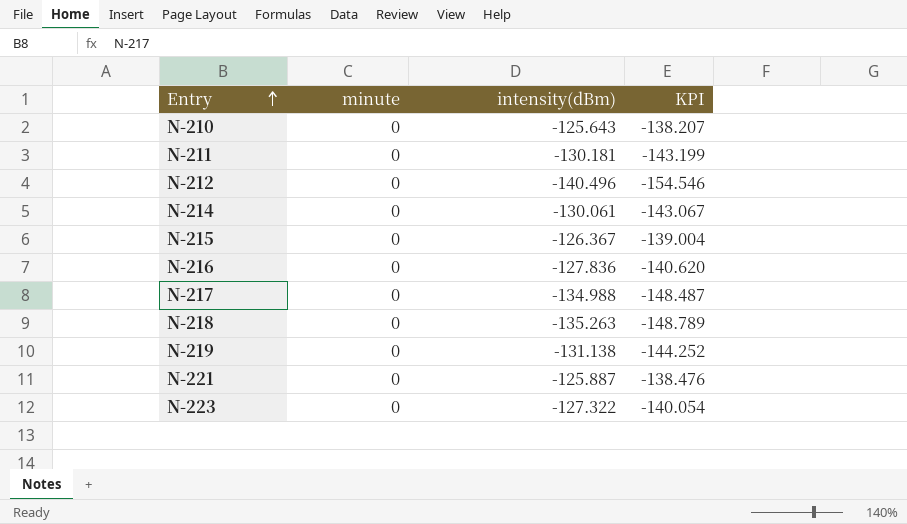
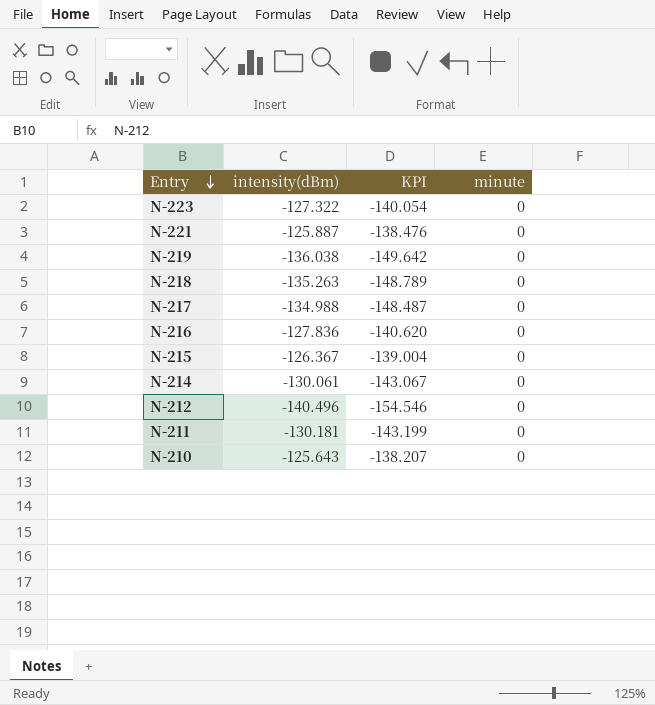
row order: Entry ascending -> Entry descending
column minute | position: 2 -> 4
N-219 | intensity(dBm): -131.138 -> -136.038
N-219 | KPI: -144.252 -> -149.642

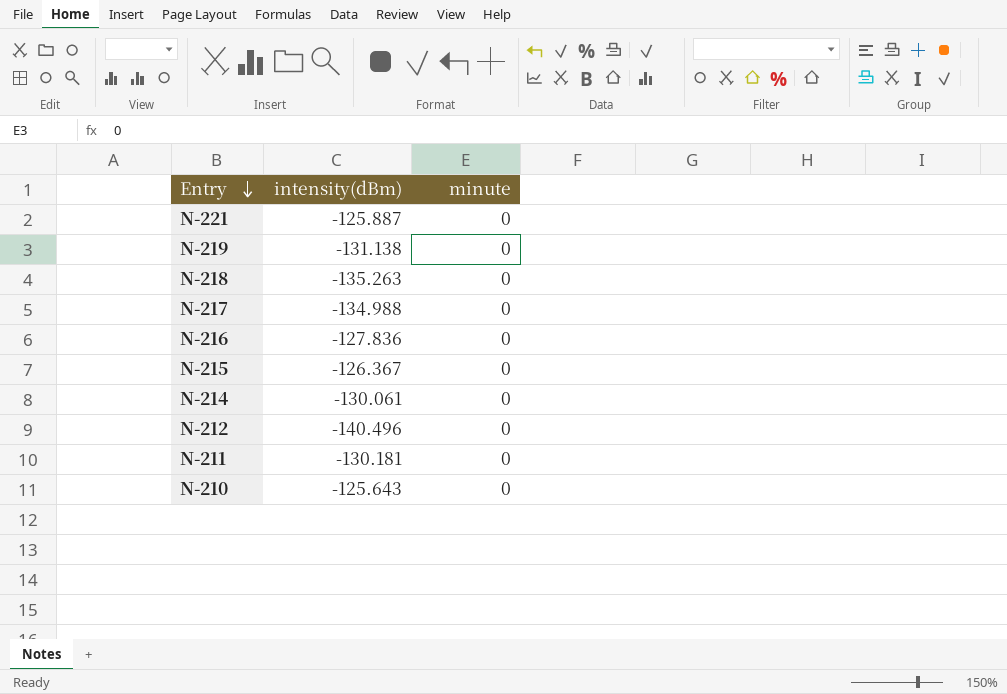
column KPI | formula: [intensity(dBm)] * 1.1 -> none
row N-223: -127.322 | -140.054 | 0 -> none
N-219 | intensity(dBm): -136.038 -> -131.138

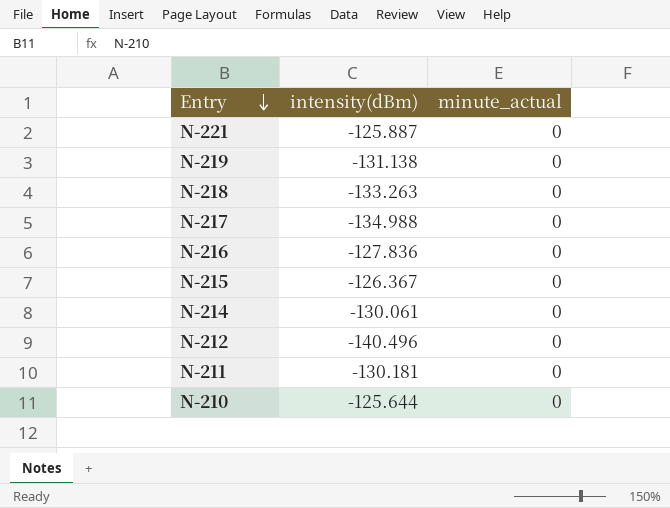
column name: minute -> minute_actual
N-218 | intensity(dBm): -135.263 -> -133.263
N-210 | intensity(dBm): -125.643 -> -125.644

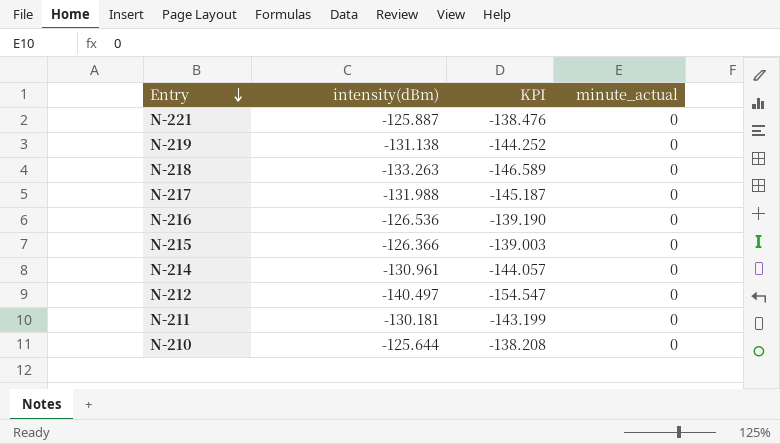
column KPI | formula: none -> [intensity(dBm)] * 1.1
N-217 | intensity(dBm): -134.988 -> -131.988
N-216 | intensity(dBm): -127.836 -> -126.536
N-215 | intensity(dBm): -126.367 -> -126.366
N-214 | intensity(dBm): -130.061 -> -130.961
N-212 | intensity(dBm): -140.496 -> -140.497

